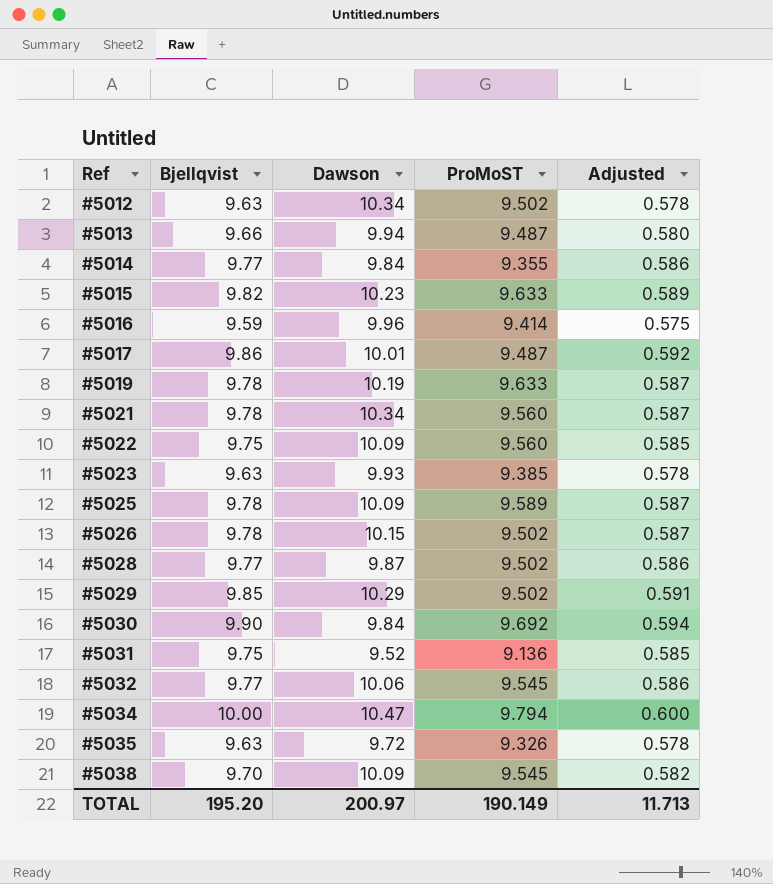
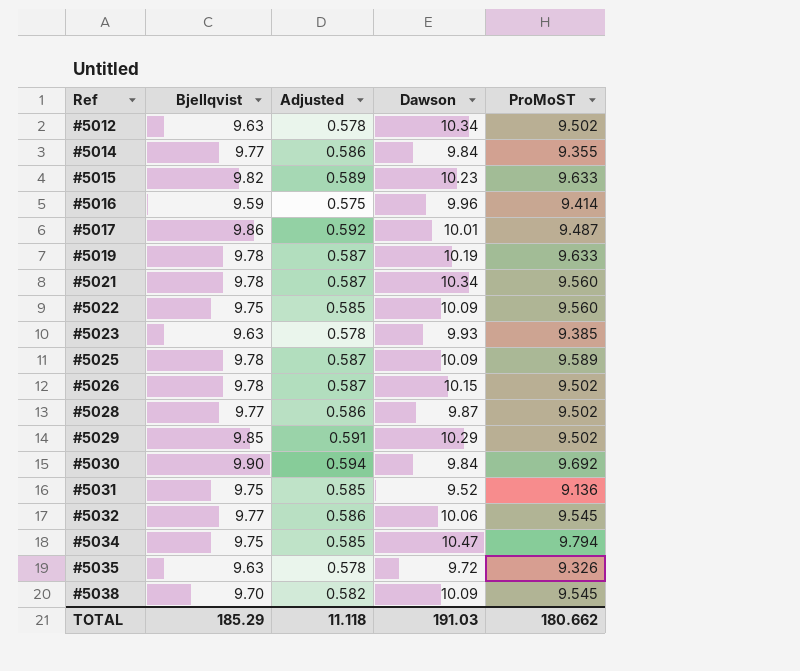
column Adjusted | position: 5 -> 3
row #5013: 9.66 | 9.94 | 9.487 | 0.580 -> none
#5034 | Bjellqvist: 10.00 -> 9.75
#5034 | Adjusted: 0.600 -> 0.585
TOTAL | Bjellqvist: 195.20 -> 185.29
TOTAL | Adjusted: 11.713 -> 11.118
TOTAL | Dawson: 200.97 -> 191.03
TOTAL | ProMoST: 190.149 -> 180.662

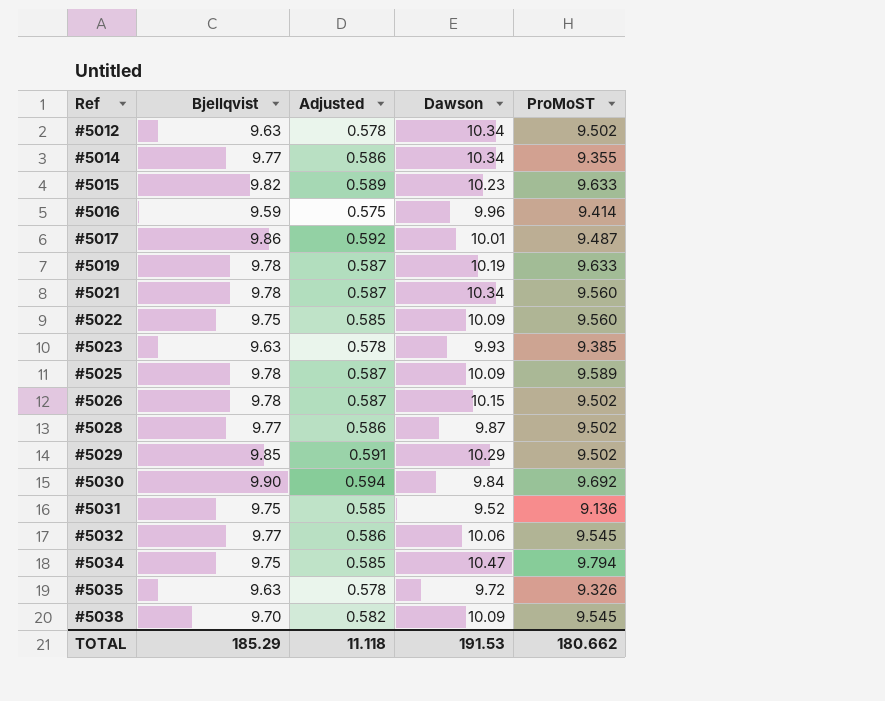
#5014 | Dawson: 9.84 -> 10.34
TOTAL | Dawson: 191.03 -> 191.53

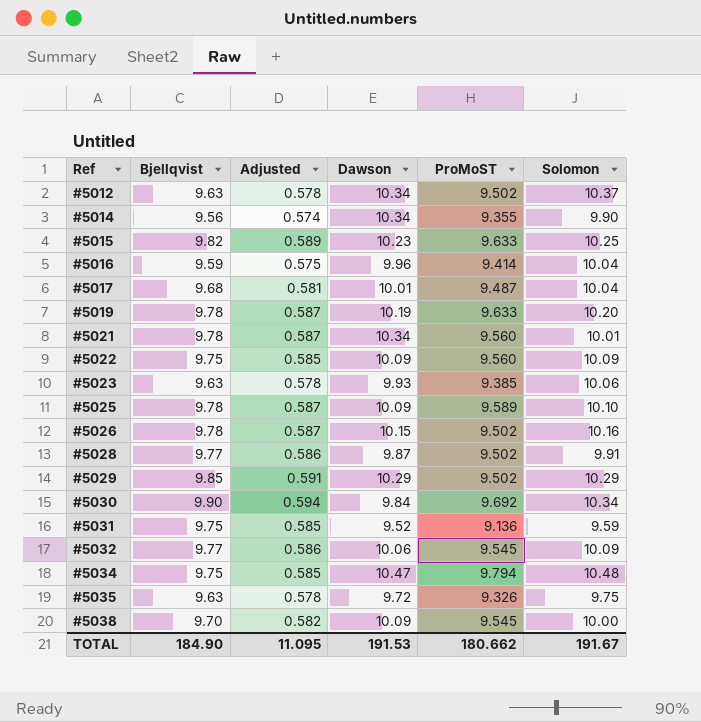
column Solomon | position: none -> 6
#5014 | Bjellqvist: 9.77 -> 9.56
#5014 | Adjusted: 0.586 -> 0.574
#5017 | Bjellqvist: 9.86 -> 9.68
#5017 | Adjusted: 0.592 -> 0.581
TOTAL | Bjellqvist: 185.29 -> 184.90
TOTAL | Adjusted: 11.118 -> 11.095

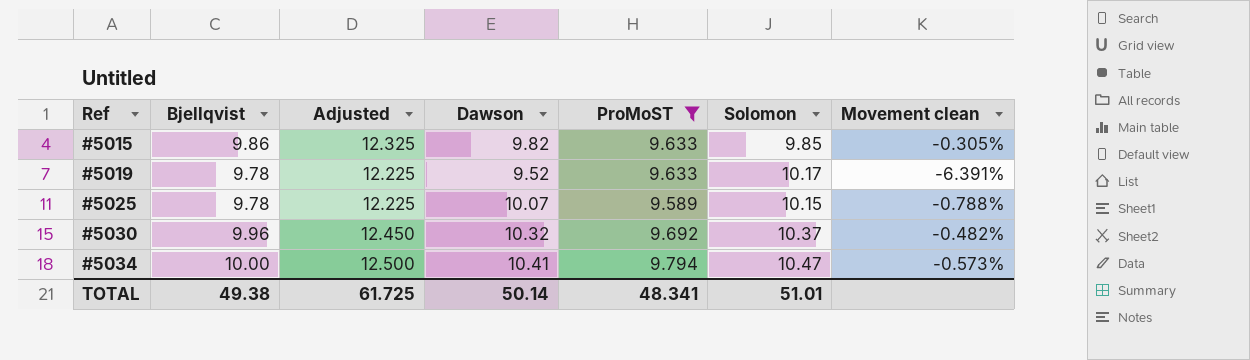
filter: none -> ProMoST >= 9.589
column Adjusted | formula: [Bjellqvist] * 0.06 -> [Bjellqvist] * 1.25
column Movement clean | formula: none -> ([Dawson] - [Solomon]) / [Solomon]
#5015 | Bjellqvist: 9.82 -> 9.86
#5015 | Dawson: 10.23 -> 9.82
#5015 | Solomon: 10.25 -> 9.85
#5019 | Dawson: 10.19 -> 9.52
#5019 | Solomon: 10.20 -> 10.17
#5025 | Dawson: 10.09 -> 10.07
#5025 | Solomon: 10.10 -> 10.15
#5030 | Bjellqvist: 9.90 -> 9.96
#5030 | Dawson: 9.84 -> 10.32
#5030 | Solomon: 10.34 -> 10.37
#5034 | Bjellqvist: 9.75 -> 10.00
#5034 | Dawson: 10.47 -> 10.41
#5034 | Solomon: 10.48 -> 10.47
TOTAL | Bjellqvist: 184.90 -> 49.38
TOTAL | Adjusted: 11.095 -> 61.725
TOTAL | Dawson: 191.53 -> 50.14
TOTAL | ProMoST: 180.662 -> 48.341
TOTAL | Solomon: 191.67 -> 51.01

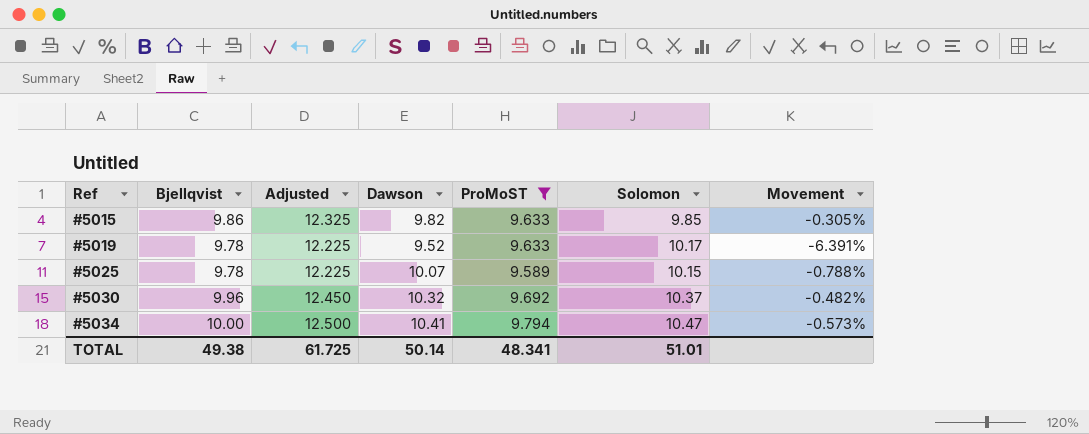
column name: Movement clean -> Movement

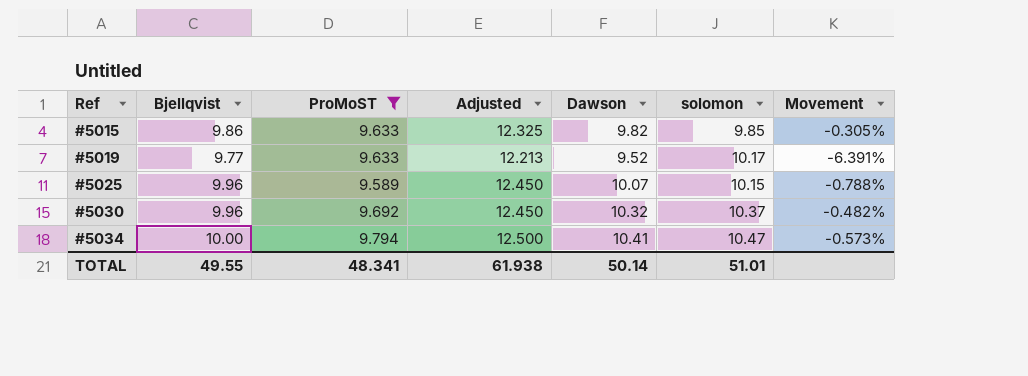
column ProMoST | position: 5 -> 3
column name: Solomon -> solomon
#5019 | Bjellqvist: 9.78 -> 9.77
#5019 | Adjusted: 12.225 -> 12.213
#5025 | Bjellqvist: 9.78 -> 9.96
#5025 | Adjusted: 12.225 -> 12.450
TOTAL | Bjellqvist: 49.38 -> 49.55
TOTAL | Adjusted: 61.725 -> 61.938

